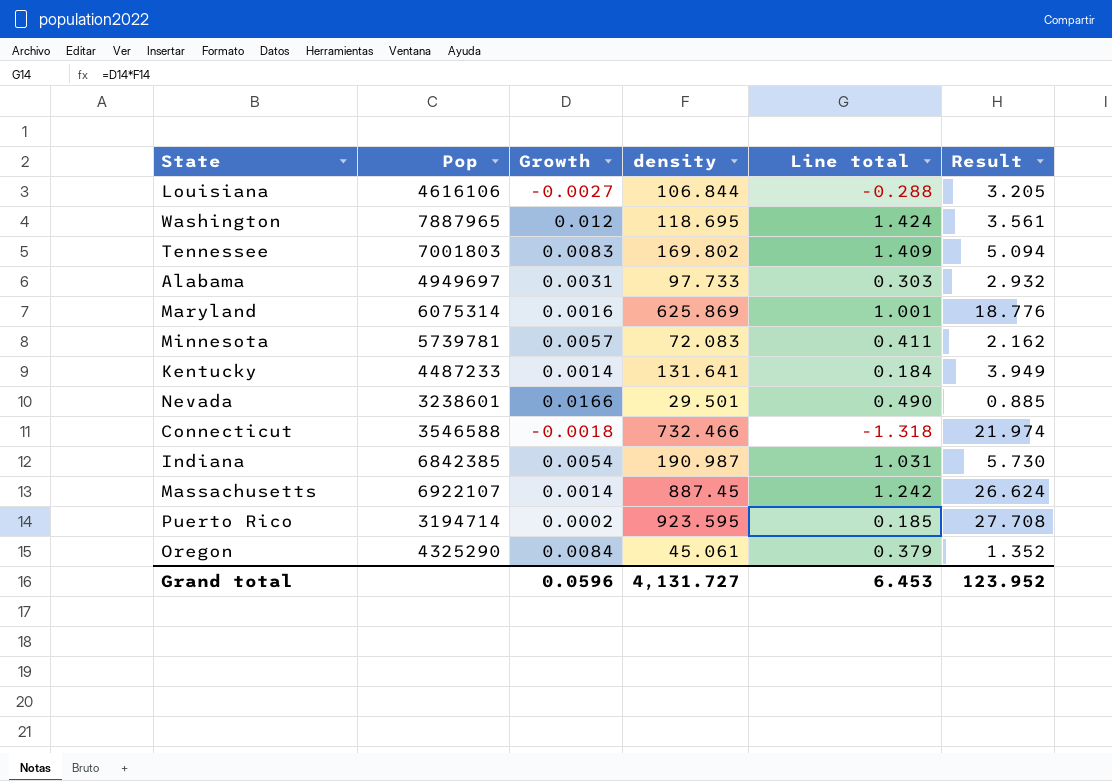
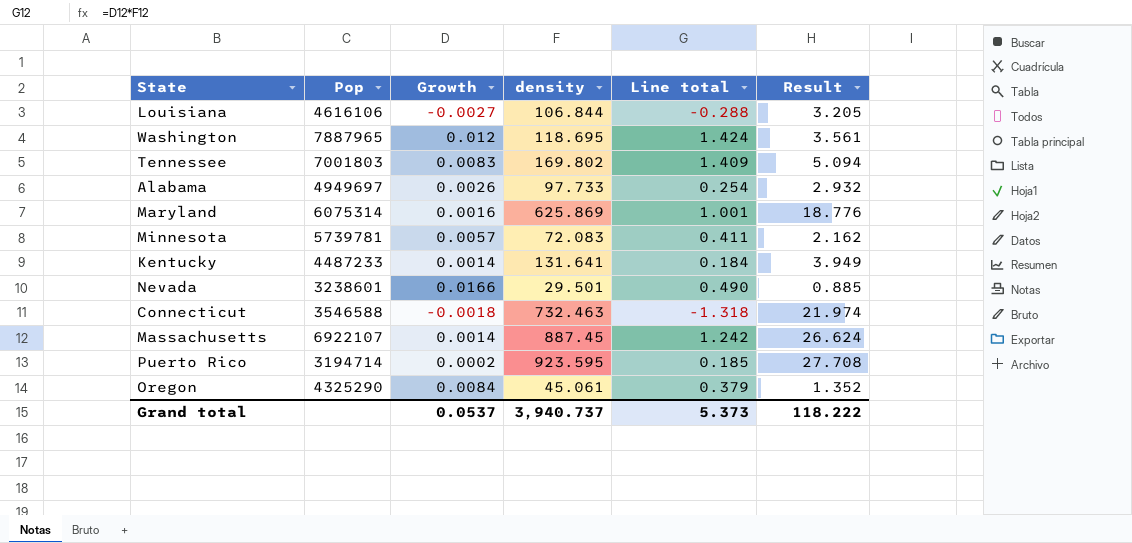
row Indiana: 6842385 | 0.0054 | 190.987 | 1.031 | 5.730 -> none
Alabama | Growth: 0.0031 -> 0.0026
Alabama | Line total: 0.303 -> 0.254
Connecticut | density: 732.466 -> 732.463
Grand total | Growth: 0.0596 -> 0.0537
Grand total | density: 4,131.727 -> 3,940.737
Grand total | Line total: 6.453 -> 5.373
Grand total | Result: 123.952 -> 118.222

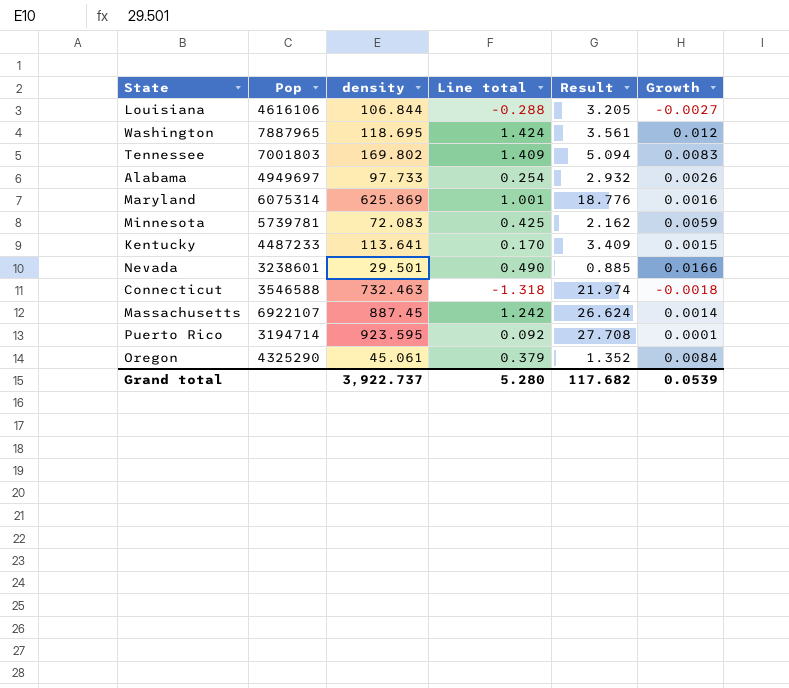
column Growth | position: 3 -> 6
Minnesota | Line total: 0.411 -> 0.425
Minnesota | Growth: 0.0057 -> 0.0059
Kentucky | density: 131.641 -> 113.641
Kentucky | Line total: 0.184 -> 0.170
Kentucky | Result: 3.949 -> 3.409
Kentucky | Growth: 0.0014 -> 0.0015
Puerto Rico | Line total: 0.185 -> 0.092
Puerto Rico | Growth: 0.0002 -> 0.0001
Grand total | density: 3,940.737 -> 3,922.737
Grand total | Line total: 5.373 -> 5.280
Grand total | Result: 118.222 -> 117.682
Grand total | Growth: 0.0537 -> 0.0539

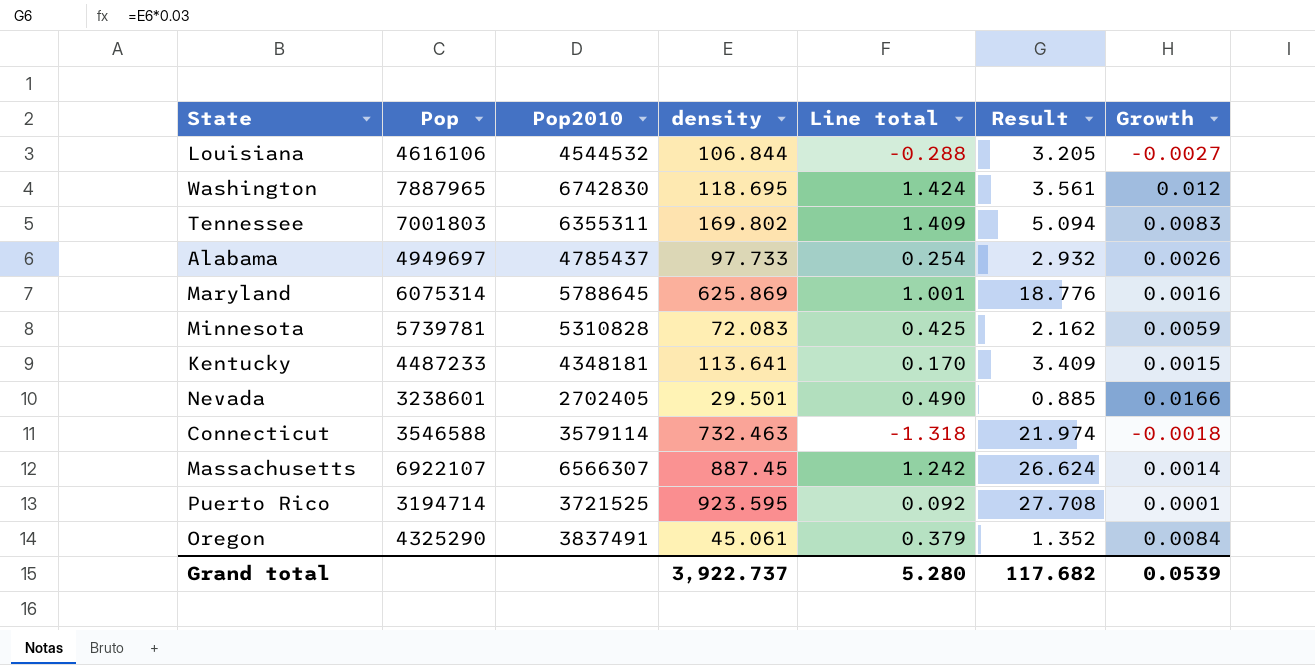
column Pop2010 | position: none -> 3

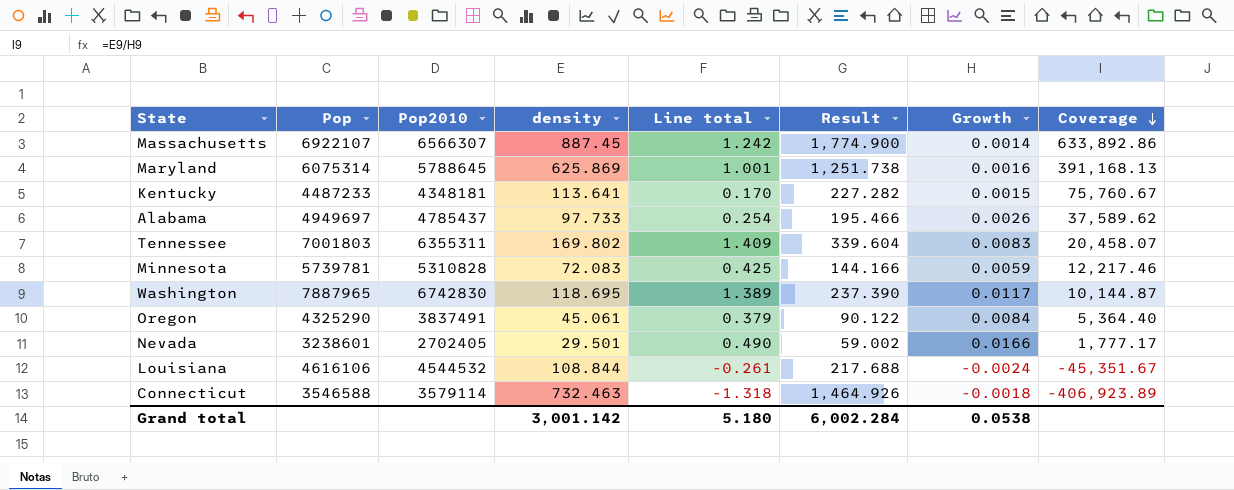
row order: none -> Coverage descending
column Result | formula: [density] * 0.03 -> [density] * 2
column Coverage | formula: none -> [density] / [Growth]
row Puerto Rico: 3194714 | 3721525 | 923.595 | 0.092 | 27.708 | 0.0001 -> none
Washington | Line total: 1.424 -> 1.389
Washington | Growth: 0.012 -> 0.0117
Louisiana | density: 106.844 -> 108.844
Louisiana | Line total: -0.288 -> -0.261
Louisiana | Growth: -0.0027 -> -0.0024
Grand total | density: 3,922.737 -> 3,001.142
Grand total | Line total: 5.280 -> 5.180
Grand total | Result: 117.682 -> 6,002.284
Grand total | Growth: 0.0539 -> 0.0538

